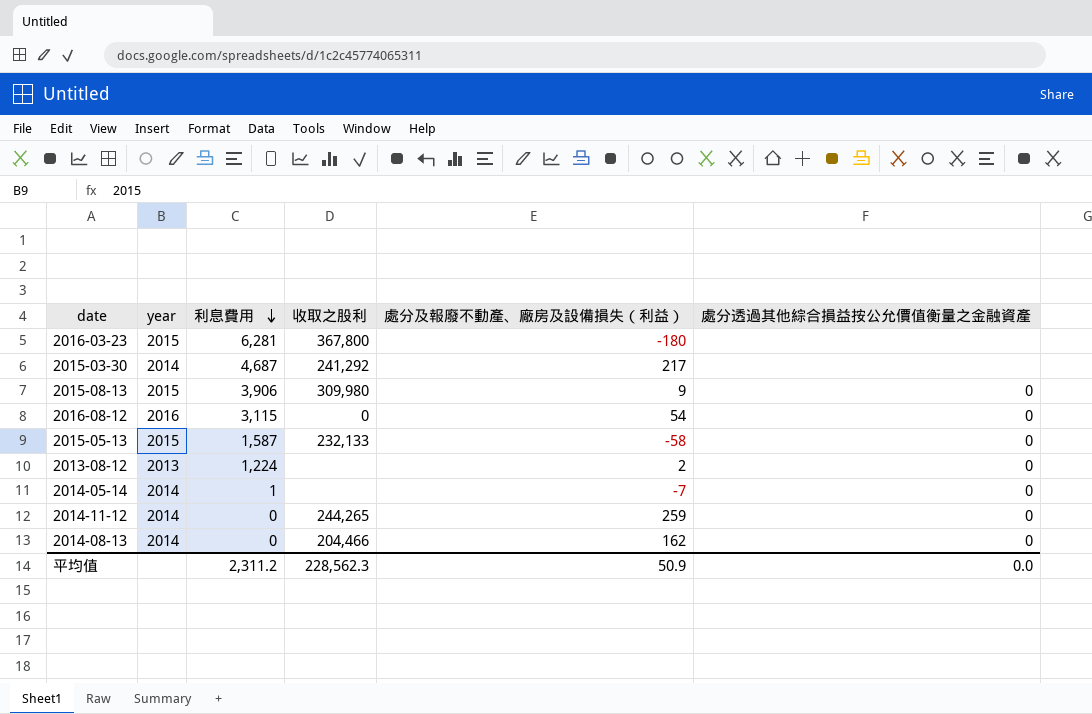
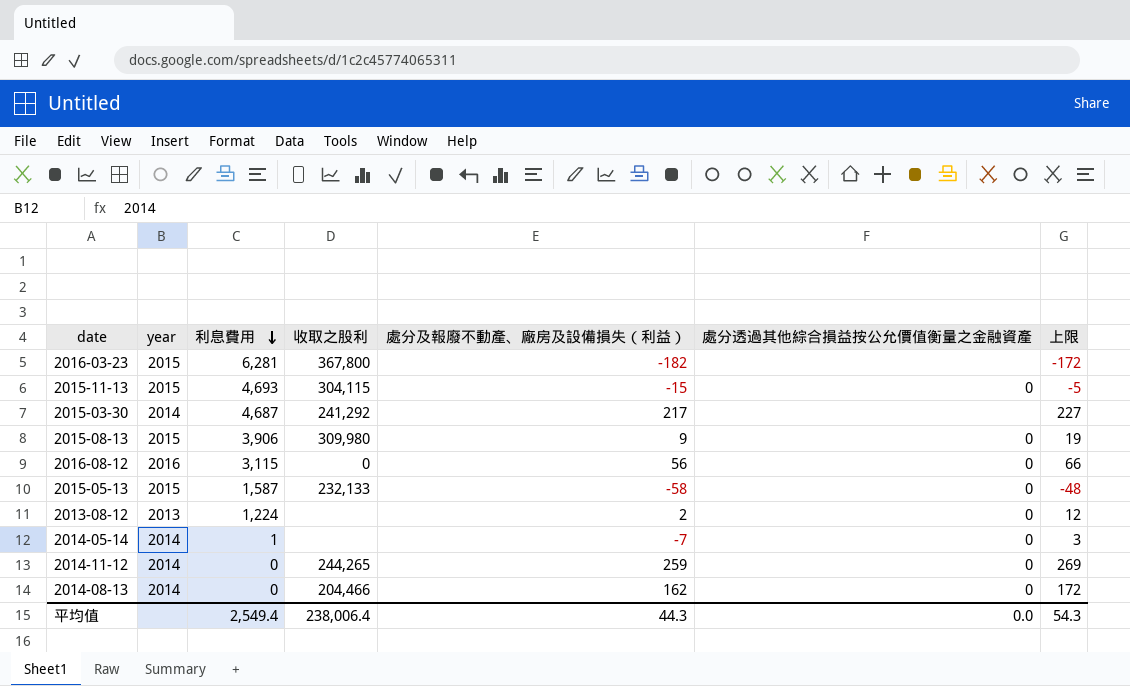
column 上限 | formula: none -> [處分及報廢不動產、廠房及設備損失（利益）] + 10
2016-03-23 | 處分及報廢不動產、廠房及設備損失（利益）: -180 -> -182
row 2015-11-13: none -> 2015 | 4,693 | 304,115 | -15 | 0 | -5
2016-08-12 | 處分及報廢不動產、廠房及設備損失（利益）: 54 -> 56
平均值 | 利息費用: 2,311.2 -> 2,549.4
平均值 | 收取之股利: 228,562.3 -> 238,006.4
平均值 | 處分及報廢不動產、廠房及設備損失（利益）: 50.9 -> 44.3

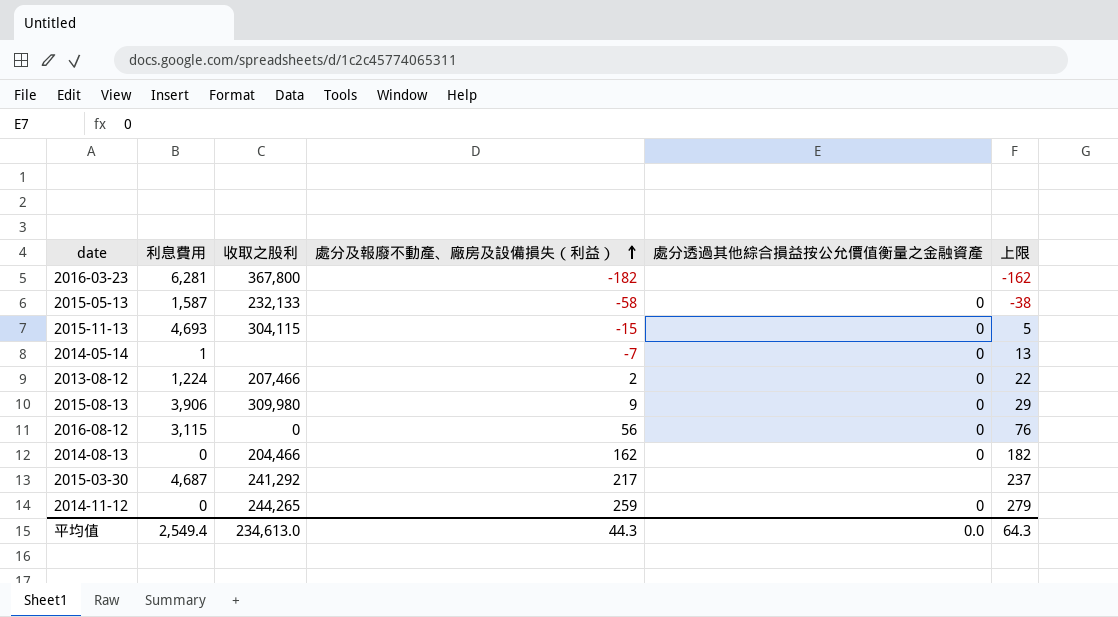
row order: 利息費用 descending -> 處分及報廢不動產、廠房及設備損失（利益） ascending
column year | position: 2 -> none
column 上限 | formula: [處分及報廢不動產、廠房及設備損失（利益）] + 10 -> [處分及報廢不動產、廠房及設備損失（利益）] + 20
2013-08-12 | 收取之股利: none -> 207,466
平均值 | 收取之股利: 238,006.4 -> 234,613.0
平均值 | 上限: 54.3 -> 64.3

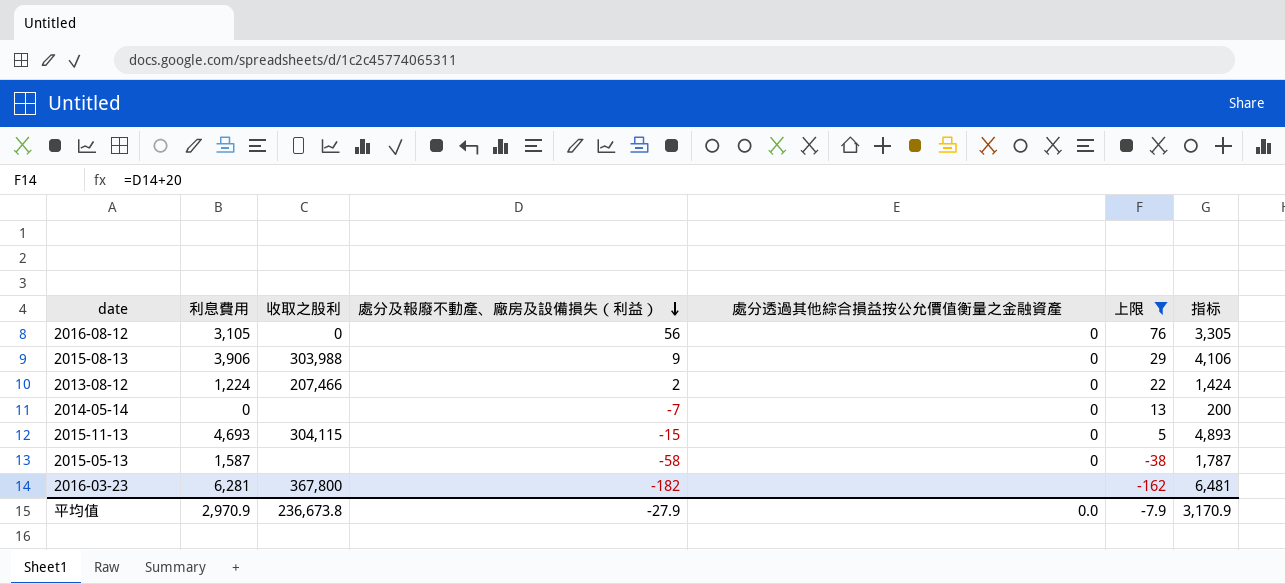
filter: none -> 上限 <= 76
row order: 處分及報廢不動產、廠房及設備損失（利益） ascending -> 處分及報廢不動產、廠房及設備損失（利益） descending
column 指标 | formula: none -> [利息費用] + 200
2016-08-12 | 利息費用: 3,115 -> 3,105
2015-08-13 | 收取之股利: 309,980 -> 303,988
2014-05-14 | 利息費用: 1 -> 0
2015-05-13 | 收取之股利: 232,133 -> none
平均值 | 利息費用: 2,549.4 -> 2,970.9
平均值 | 收取之股利: 234,613.0 -> 236,673.8
平均值 | 處分及報廢不動產、廠房及設備損失（利益）: 44.3 -> -27.9
平均值 | 上限: 64.3 -> -7.9

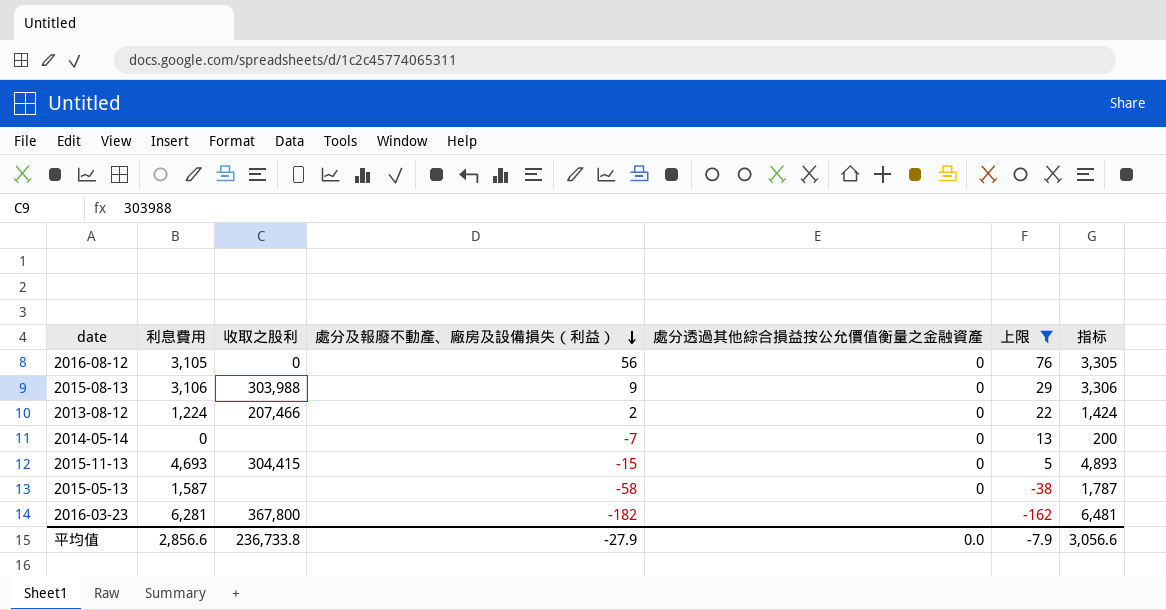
2015-08-13 | 利息費用: 3,906 -> 3,106
2015-08-13 | 指标: 4,106 -> 3,306
2015-11-13 | 收取之股利: 304,115 -> 304,415
平均值 | 利息費用: 2,970.9 -> 2,856.6
平均值 | 收取之股利: 236,673.8 -> 236,733.8
平均值 | 指标: 3,170.9 -> 3,056.6

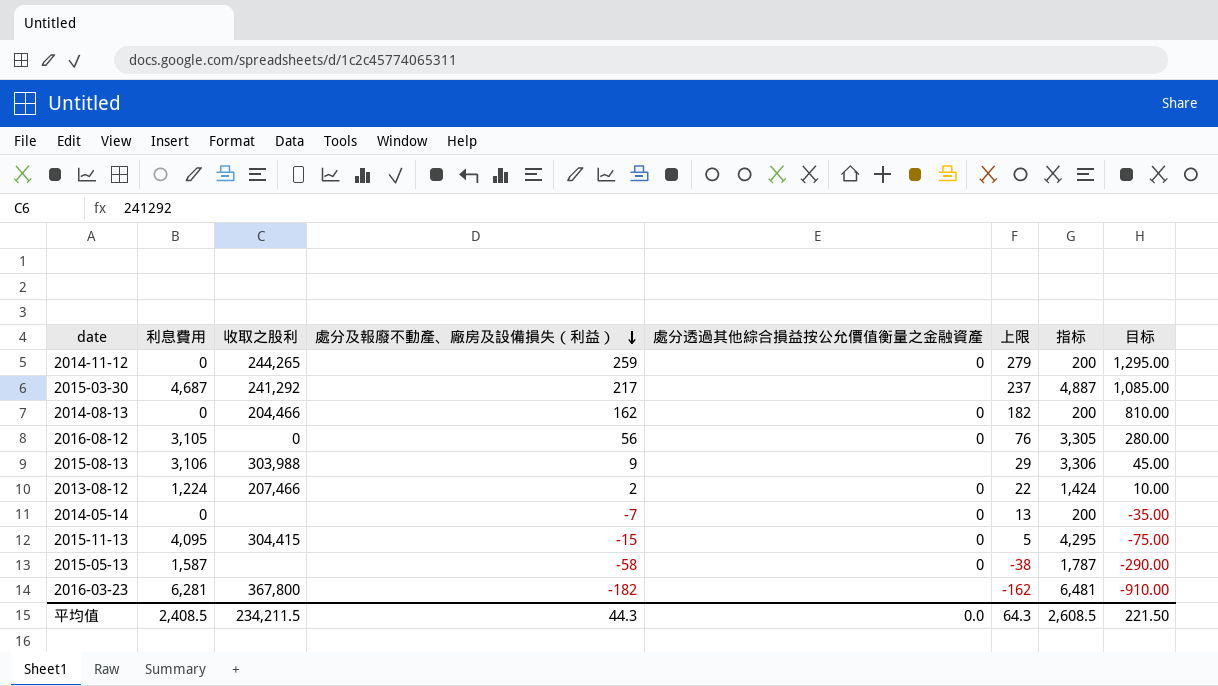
filter: 上限 <= 76 -> none
column 目标 | formula: none -> [處分及報廢不動產、廠房及設備損失（利益）] * 5
2015-08-13 | 處分透過其他綜合損益按公允價值衡量之金融資產: 0 -> none
2015-11-13 | 利息費用: 4,693 -> 4,095
2015-11-13 | 指标: 4,893 -> 4,295
平均值 | 利息費用: 2,856.6 -> 2,408.5
平均值 | 收取之股利: 236,733.8 -> 234,211.5
平均值 | 處分及報廢不動產、廠房及設備損失（利益）: -27.9 -> 44.3
平均值 | 上限: -7.9 -> 64.3
平均值 | 指标: 3,056.6 -> 2,608.5

